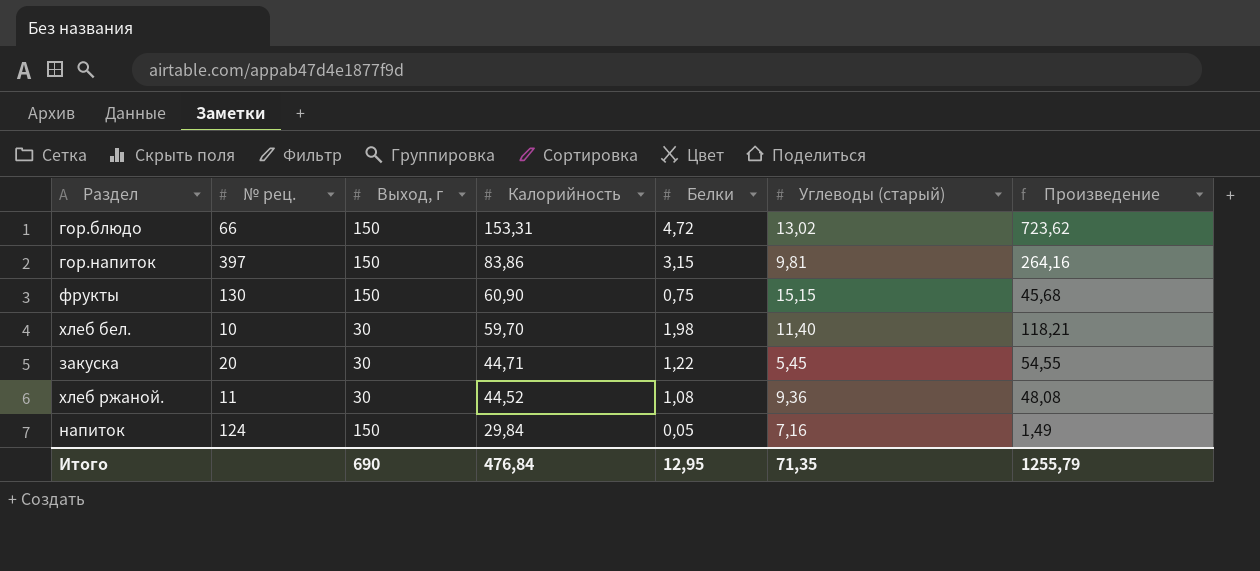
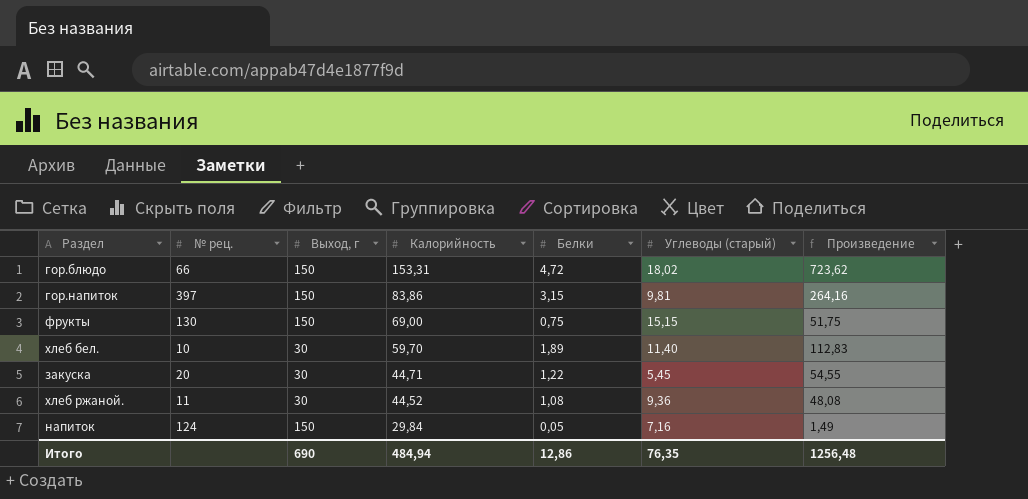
гор.блюдо | Углеводы (старый): 13,02 -> 18,02
фрукты | Калорийность: 60,90 -> 69,00
фрукты | Произведение: 45,68 -> 51,75
хлеб бел. | Белки: 1,98 -> 1,89
хлеб бел. | Произведение: 118,21 -> 112,83
Итого | Калорийность: 476,84 -> 484,94
Итого | Белки: 12,95 -> 12,86
Итого | Углеводы (старый): 71,35 -> 76,35
Итого | Произведение: 1255,79 -> 1256,48

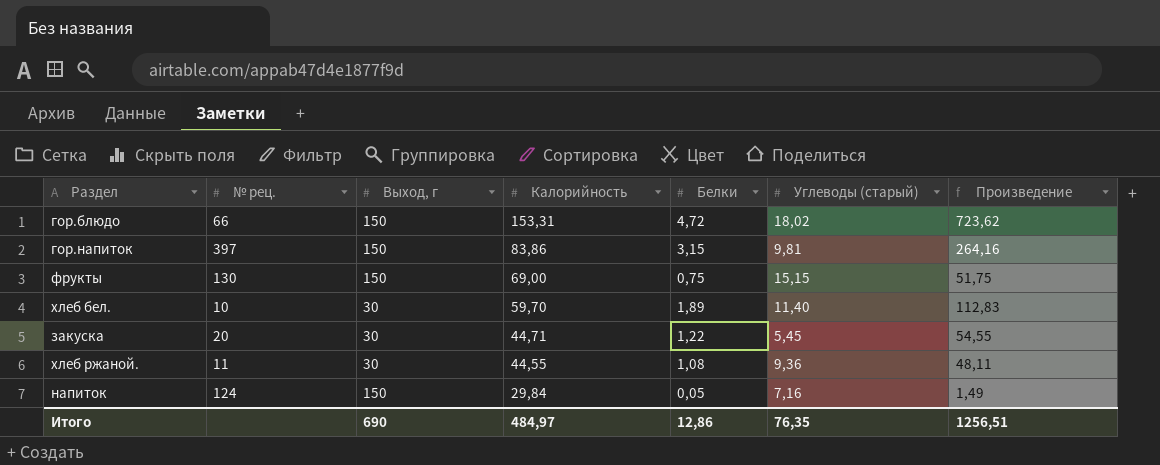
хлеб ржаной. | Калорийность: 44,52 -> 44,55
хлеб ржаной. | Произведение: 48,08 -> 48,11
Итого | Калорийность: 484,94 -> 484,97
Итого | Произведение: 1256,48 -> 1256,51

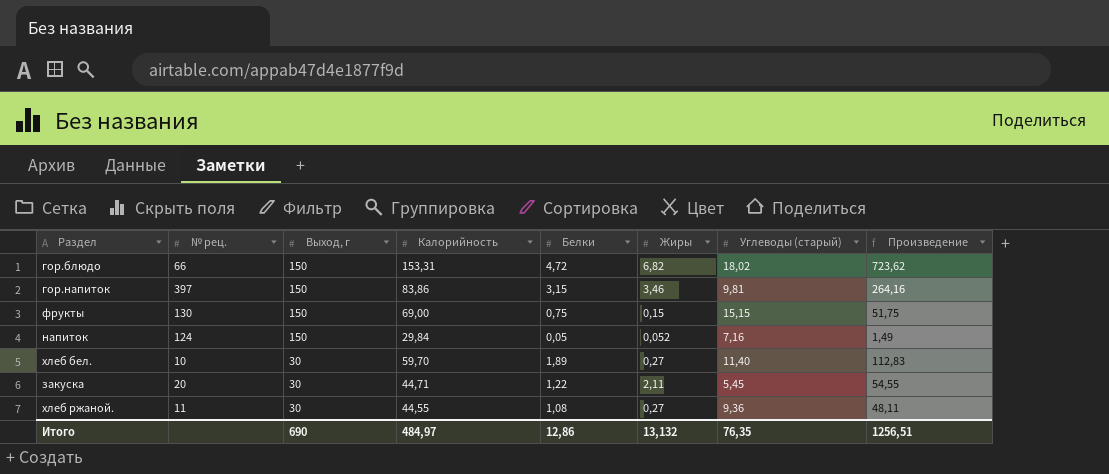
row order: Калорийность descending -> Выход, г descending
column Жиры | position: none -> 6

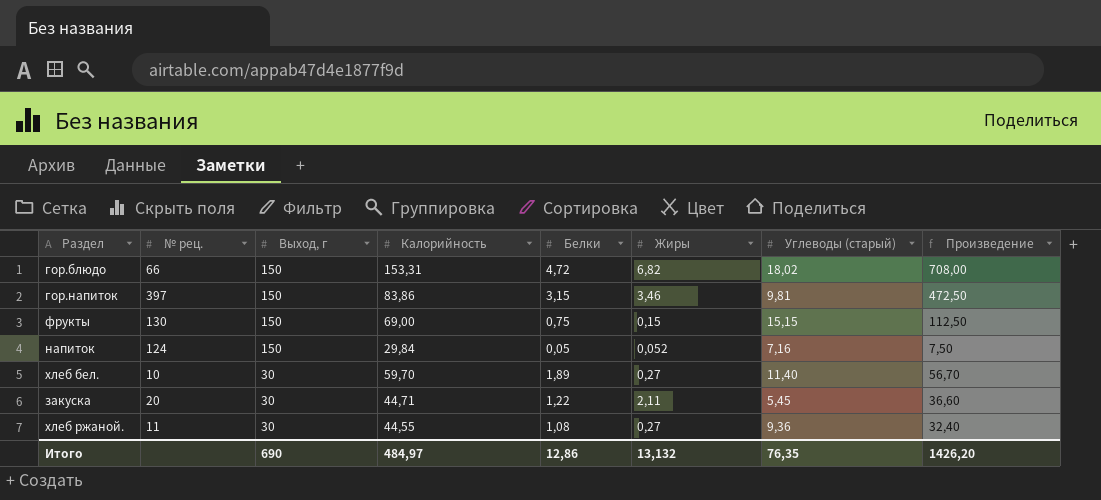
column Произведение | formula: [Калорийность] * [Белки] -> [Выход, г] * [Белки]
Итого | Произведение: 1256,51 -> 1426,20

